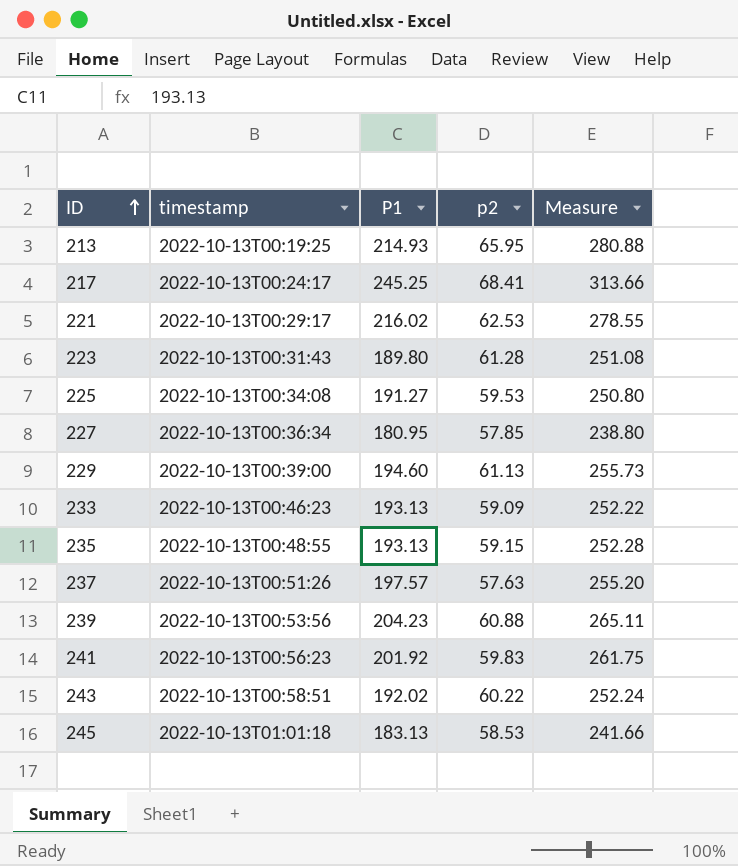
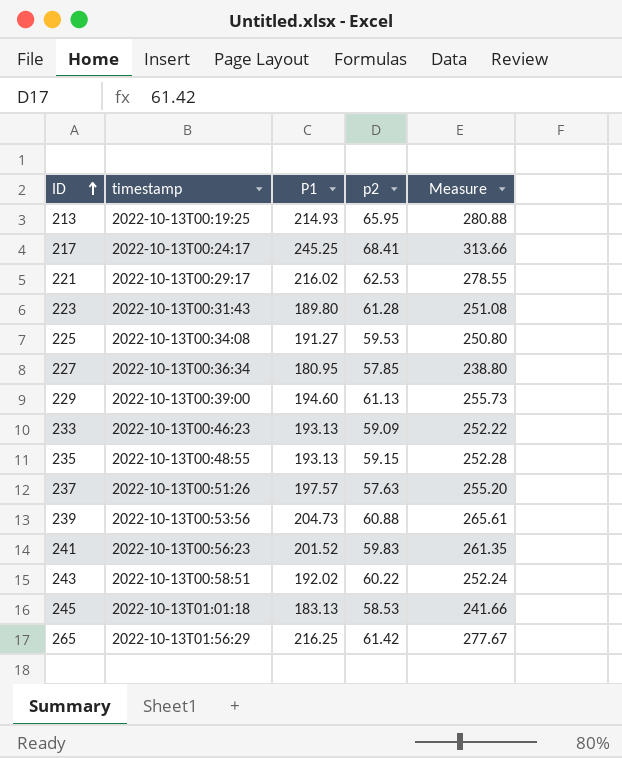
239 | P1: 204.23 -> 204.73
239 | Measure: 265.11 -> 265.61
241 | P1: 201.92 -> 201.52
241 | Measure: 261.75 -> 261.35
row 265: none -> 2022-10-13T01:56:29 | 216.25 | 61.42 | 277.67

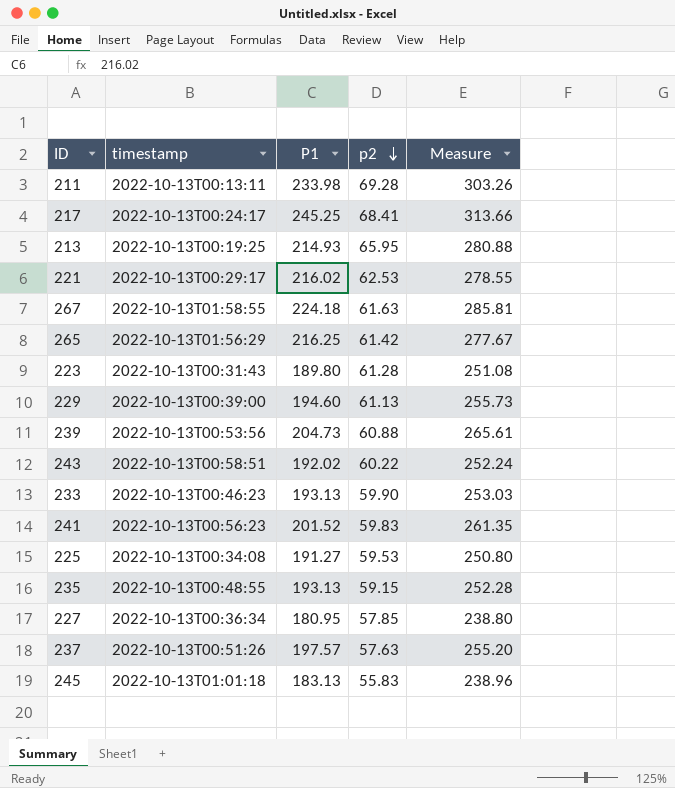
row order: ID ascending -> p2 descending
row 211: none -> 2022-10-13T00:13:11 | 233.98 | 69.28 | 303.26
row 267: none -> 2022-10-13T01:58:55 | 224.18 | 61.63 | 285.81
233 | p2: 59.09 -> 59.90
233 | Measure: 252.22 -> 253.03
245 | p2: 58.53 -> 55.83
245 | Measure: 241.66 -> 238.96

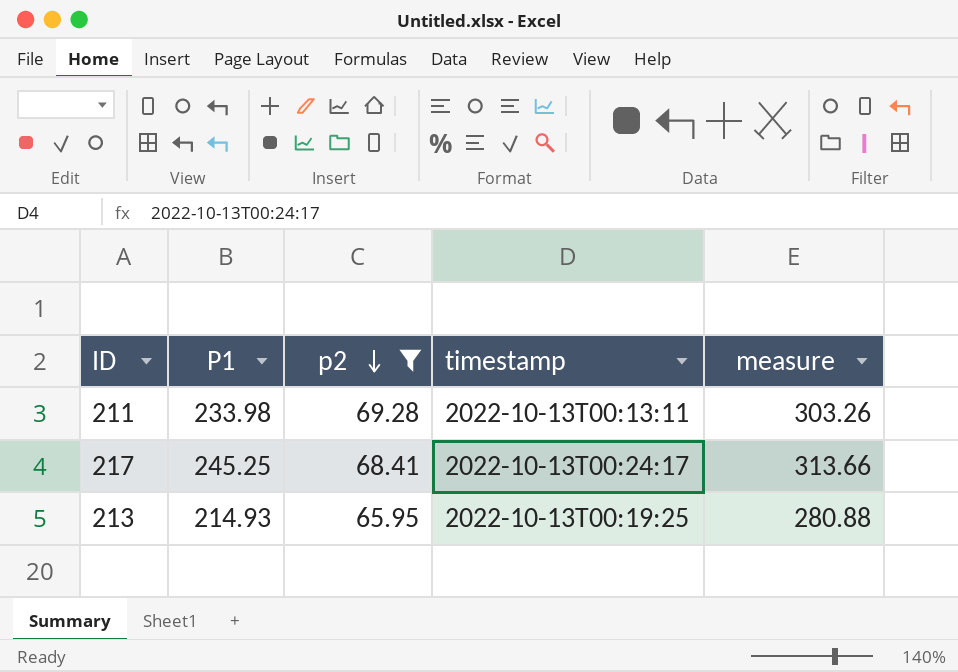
filter: none -> p2 >= 65.95
column timestamp | position: 2 -> 4
column name: Measure -> measure

